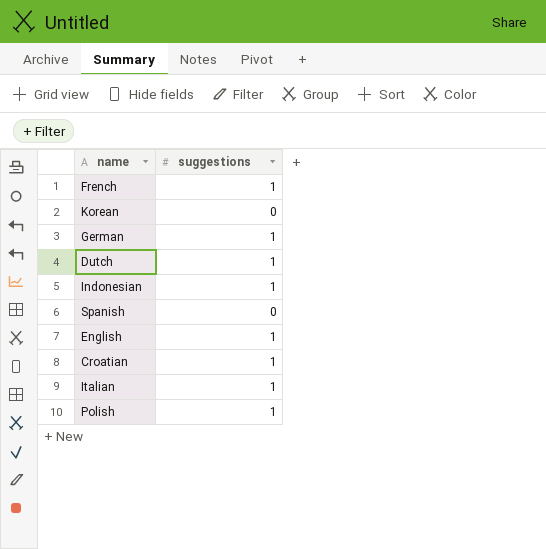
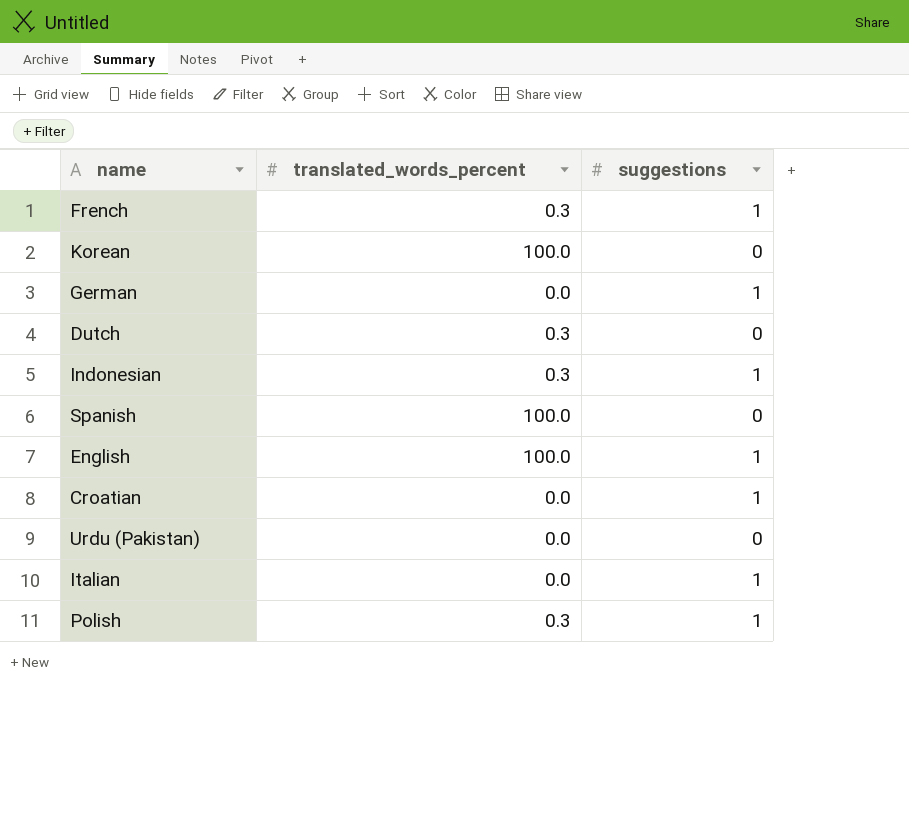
column translated_words_percent | position: none -> 2
Dutch | suggestions: 1 -> 0
row Urdu (Pakistan): none -> 0.0 | 0

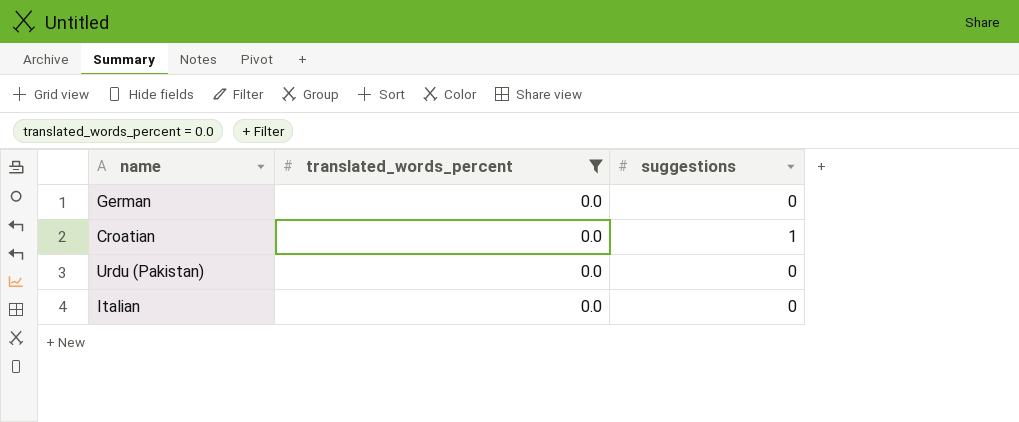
filter: none -> translated_words_percent = 0.0
German | suggestions: 1 -> 0
Italian | suggestions: 1 -> 0

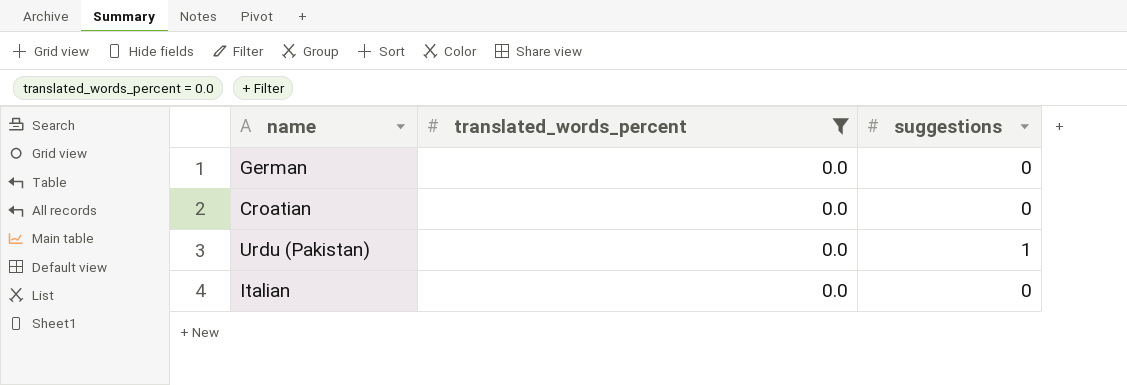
Croatian | suggestions: 1 -> 0
Urdu (Pakistan) | suggestions: 0 -> 1

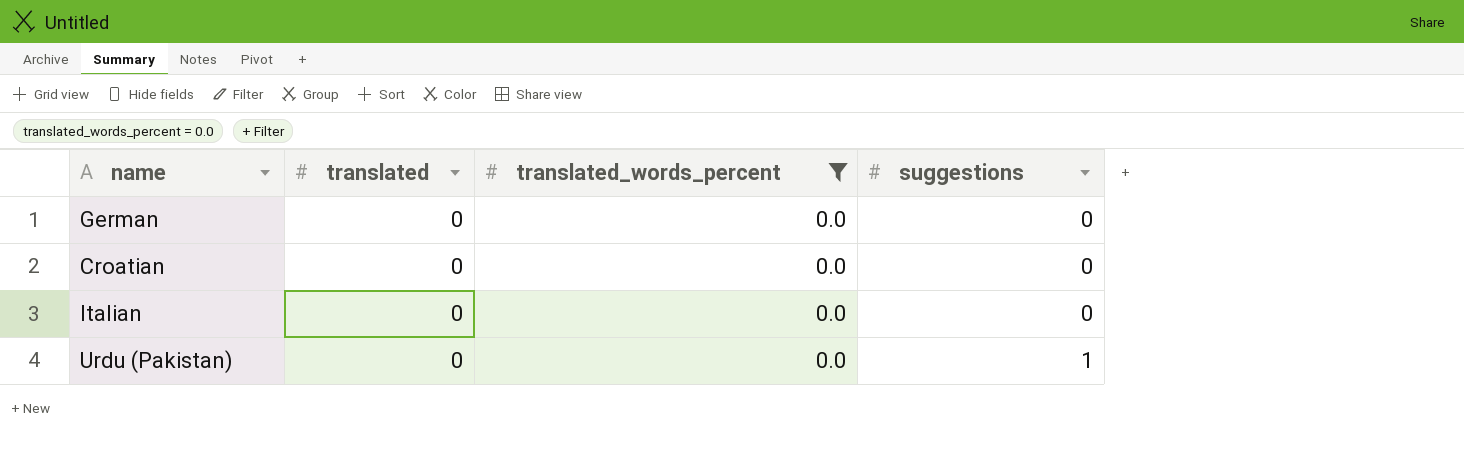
row order: none -> suggestions ascending
column translated | position: none -> 2

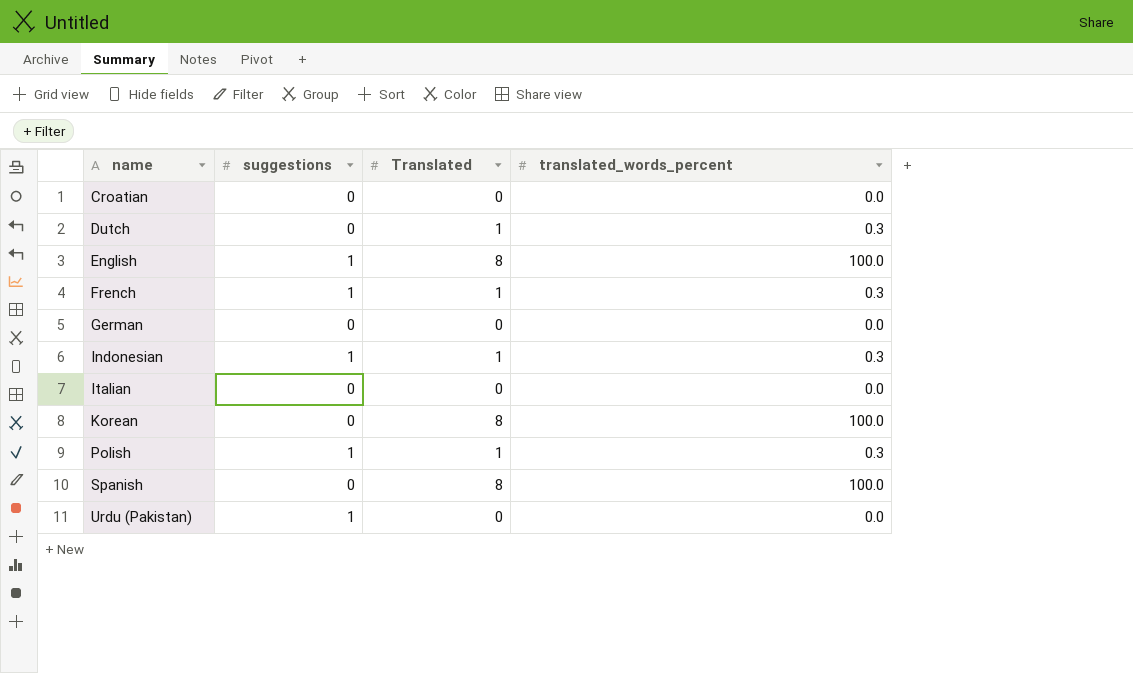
filter: translated_words_percent = 0.0 -> none
row order: suggestions ascending -> name ascending
column suggestions | position: 4 -> 2
column name: translated -> Translated

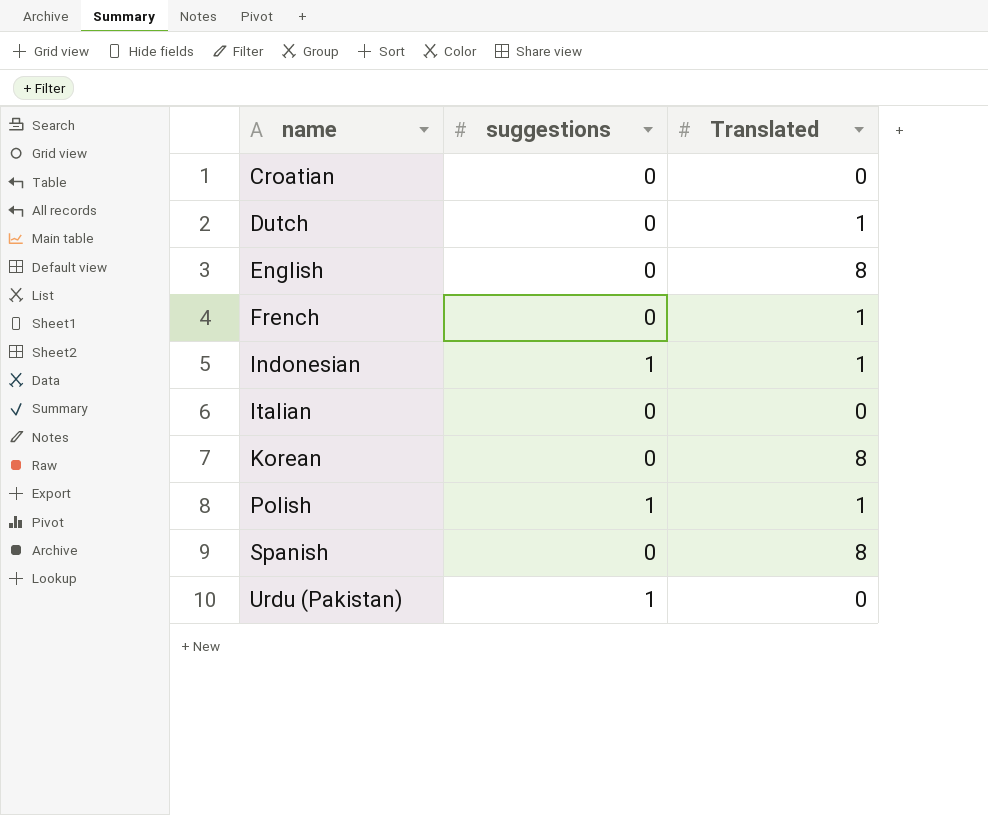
column translated_words_percent | position: 4 -> none
row German: 0 | 0 | 0.0 -> none
English | suggestions: 1 -> 0
French | suggestions: 1 -> 0

